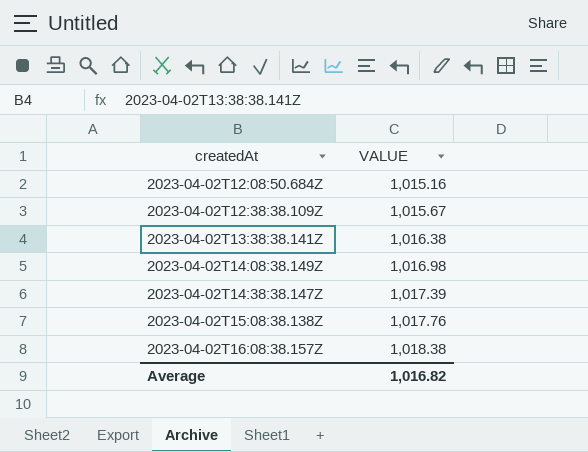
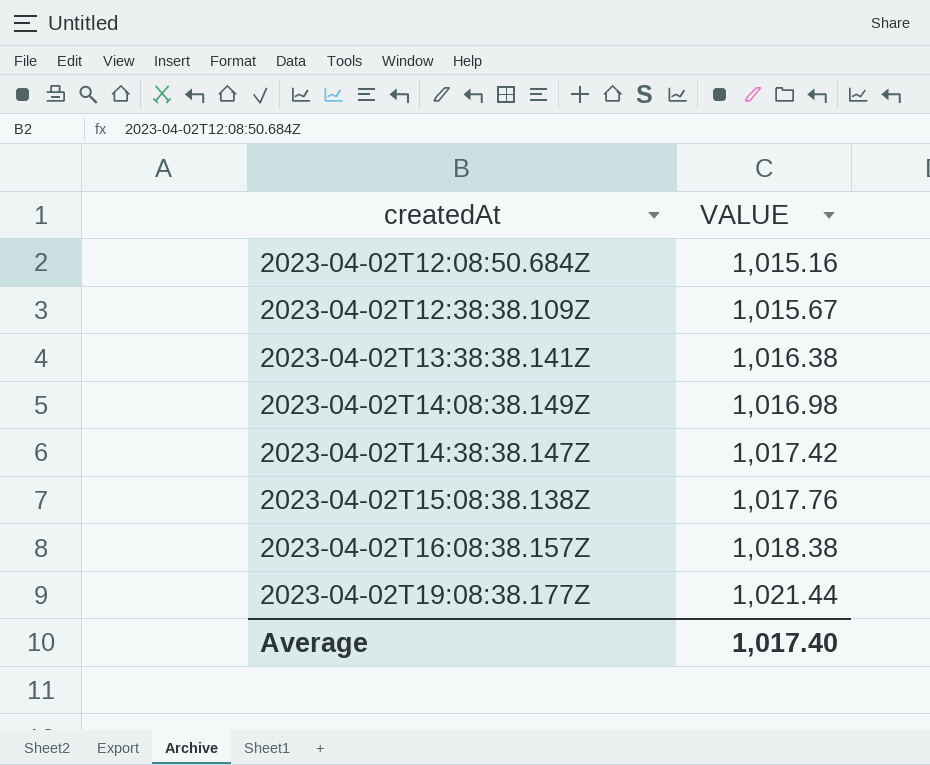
2023-04-02T14:38:38.147Z | VALUE: 1,017.39 -> 1,017.42
row 2023-04-02T19:08:38.177Z: none -> 1,021.44
Average | VALUE: 1,016.82 -> 1,017.40

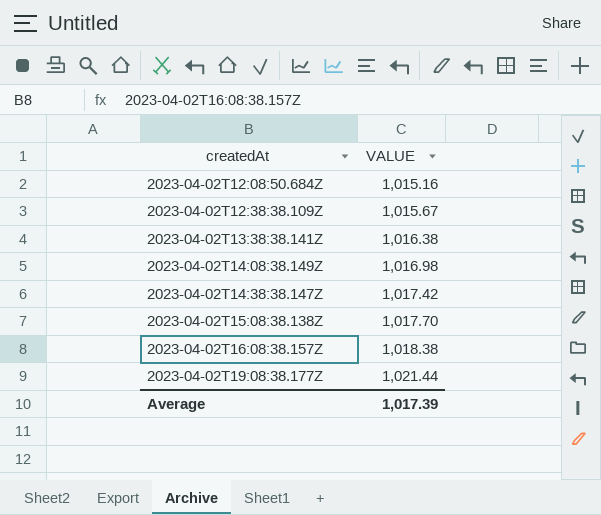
2023-04-02T15:08:38.138Z | VALUE: 1,017.76 -> 1,017.70
Average | VALUE: 1,017.40 -> 1,017.39

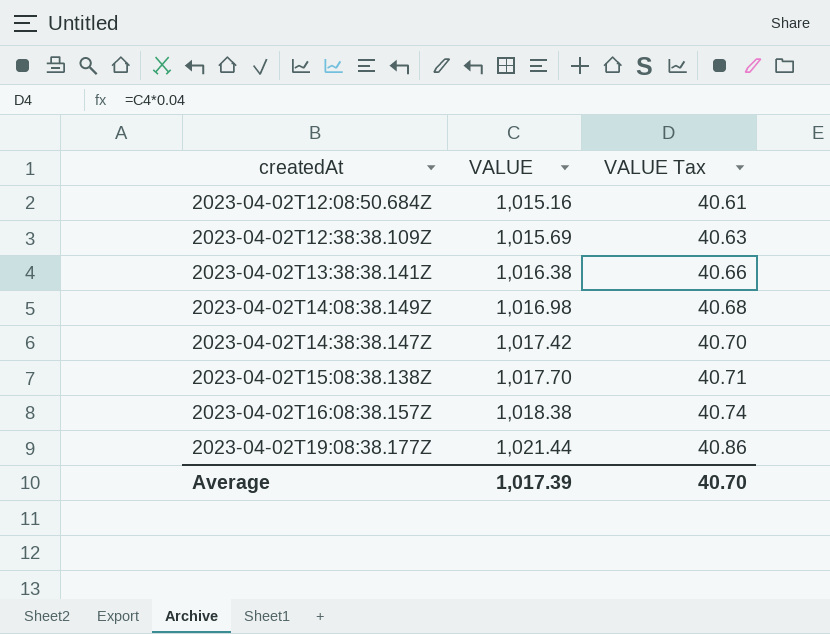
column VALUE Tax | formula: none -> [VALUE] * 0.04
2023-04-02T12:38:38.109Z | VALUE: 1,015.67 -> 1,015.69

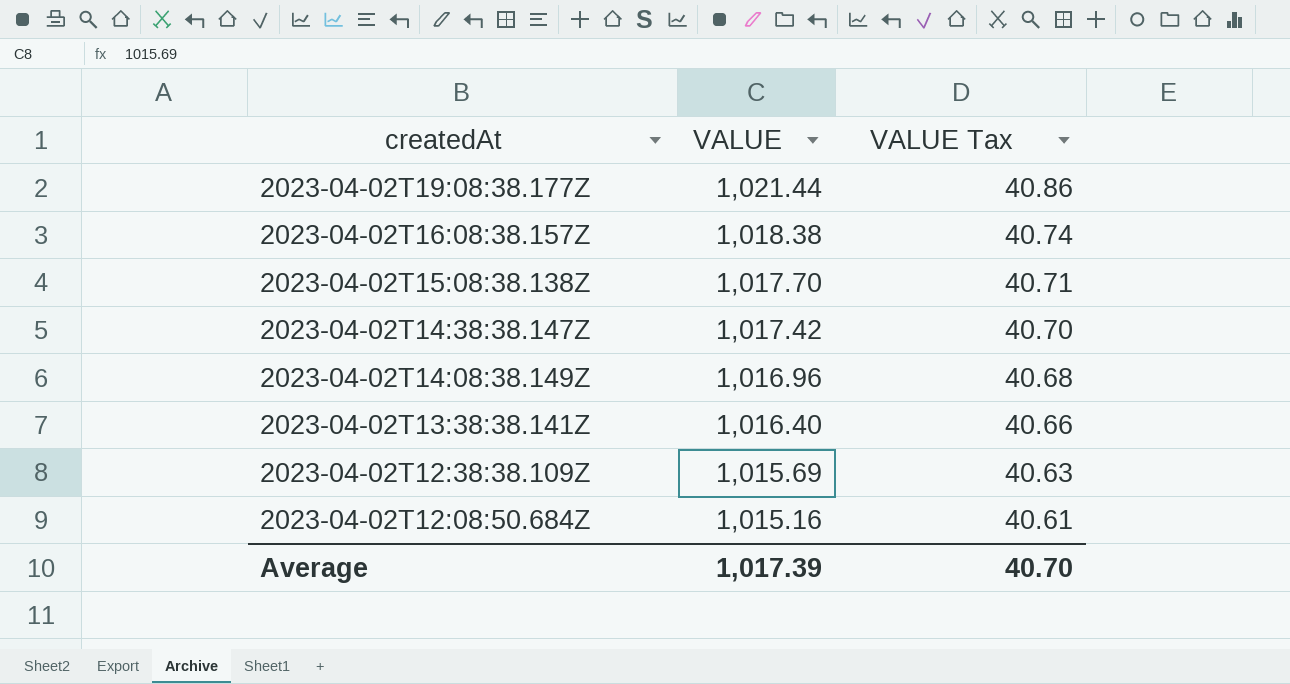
row order: createdAt ascending -> createdAt descending
2023-04-02T14:08:38.149Z | VALUE: 1,016.98 -> 1,016.96
2023-04-02T13:38:38.141Z | VALUE: 1,016.38 -> 1,016.40

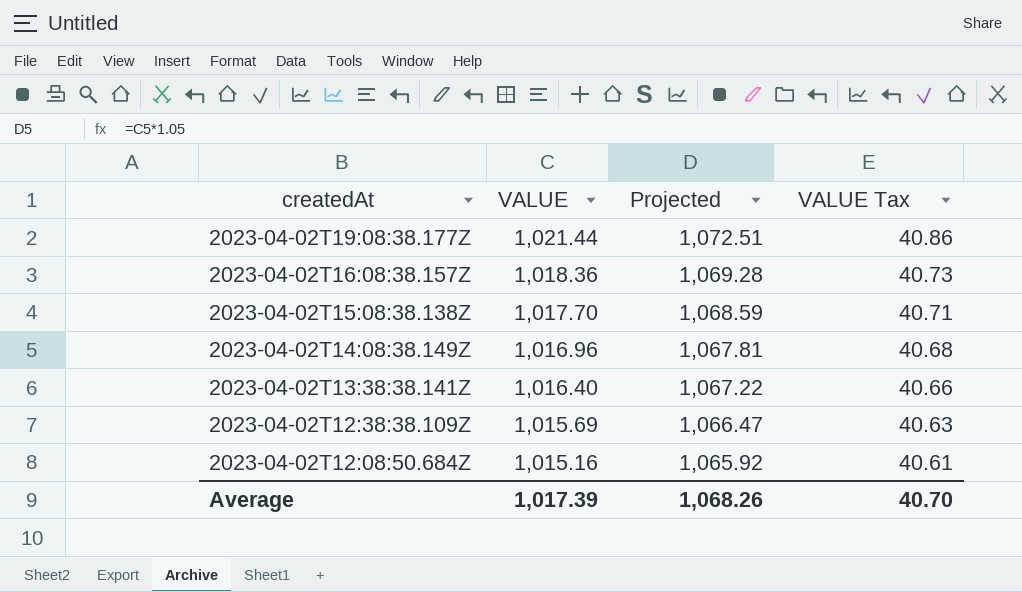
column Projected | formula: none -> [VALUE] * 1.05
row 2023-04-02T14:38:38.147Z: 1,017.42 | 40.70 -> none
2023-04-02T16:08:38.157Z | VALUE: 1,018.38 -> 1,018.36
2023-04-02T16:08:38.157Z | VALUE Tax: 40.74 -> 40.73

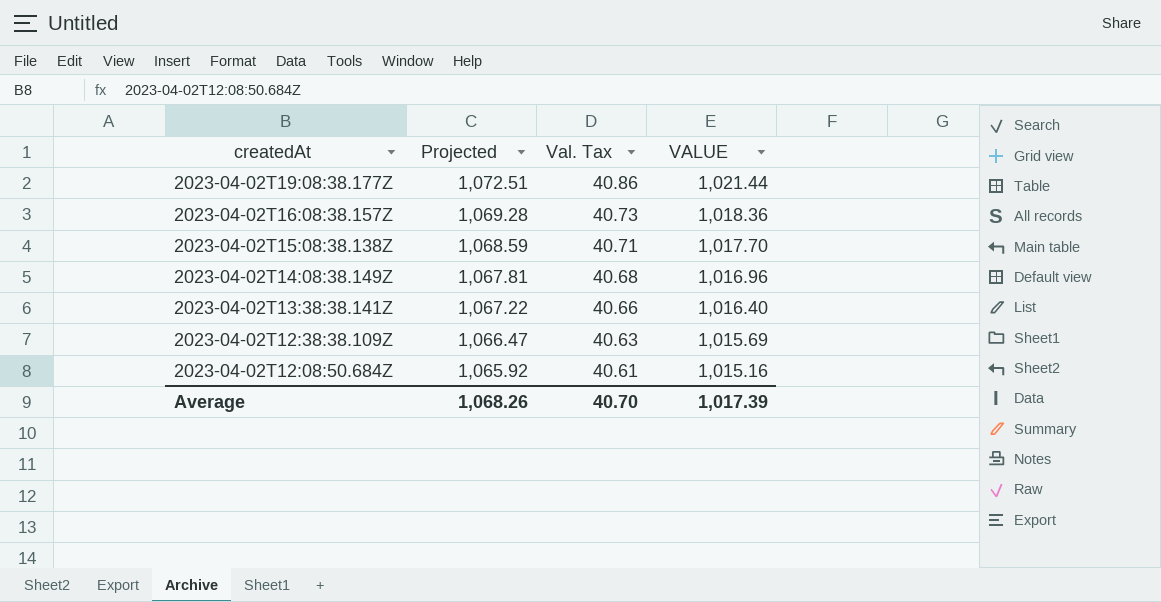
column name: VALUE Tax -> Val. Tax
column VALUE | position: 2 -> 4

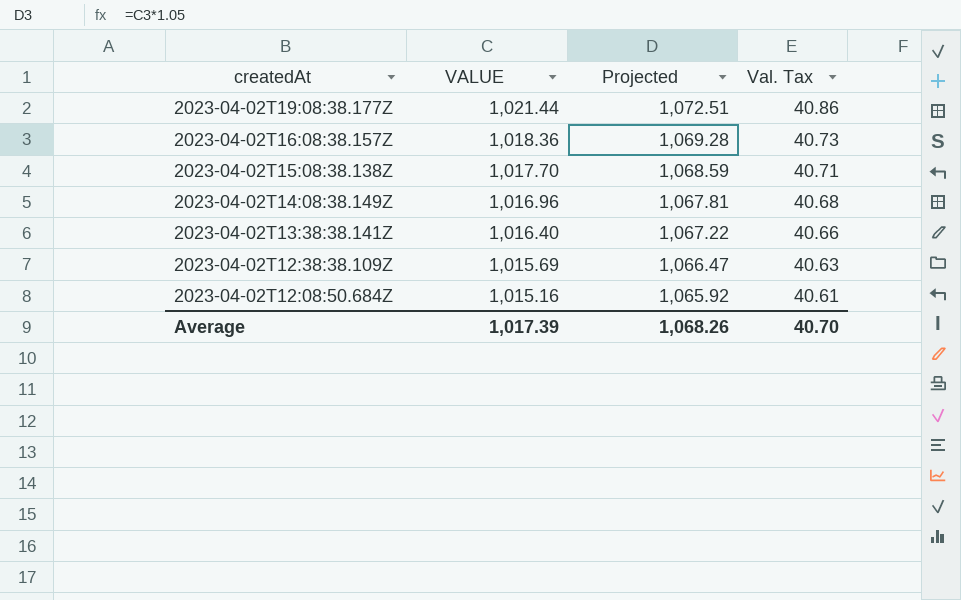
column VALUE | position: 4 -> 2

